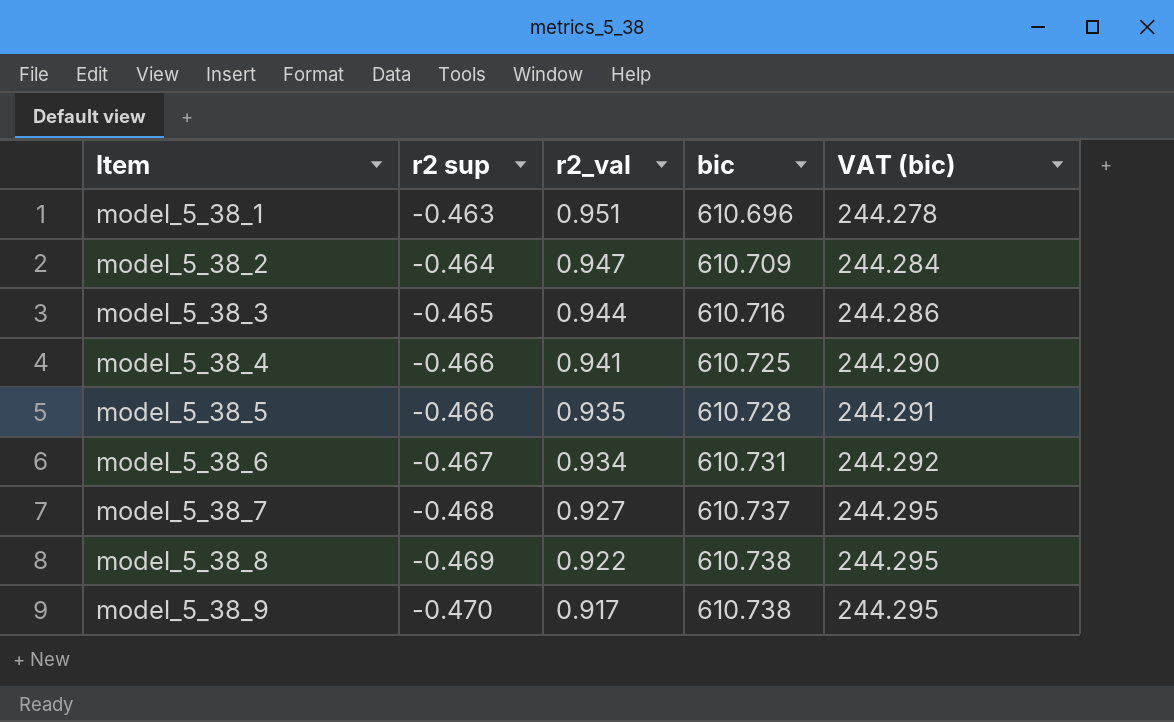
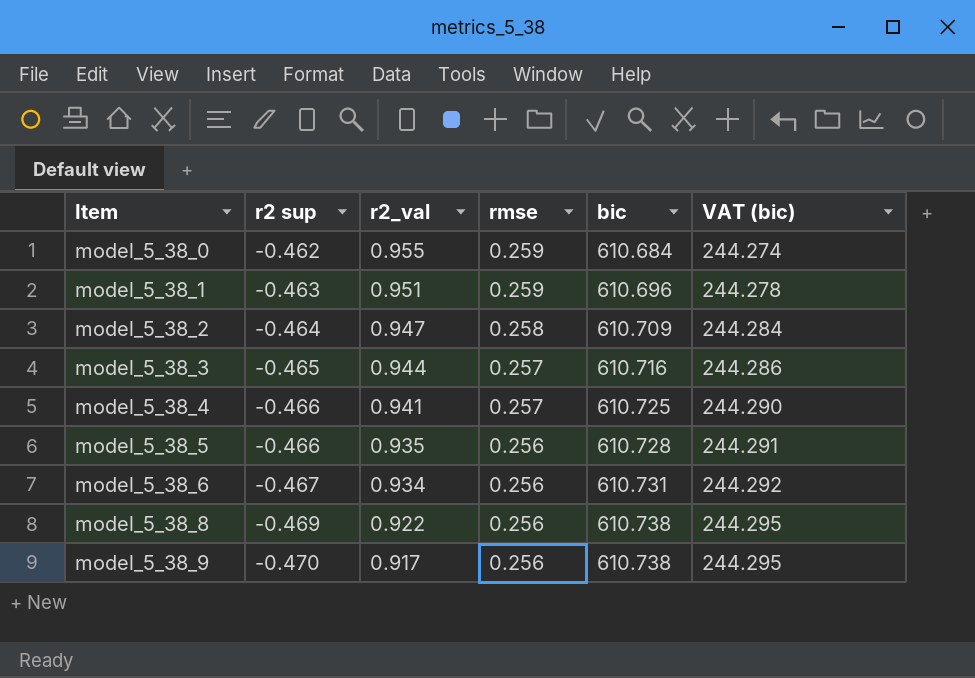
column rmse | position: none -> 4
row model_5_38_7: -0.468 | 0.927 | 610.737 | 244.295 -> none
row model_5_38_0: none -> -0.462 | 0.955 | 0.259 | 610.684 | 244.274

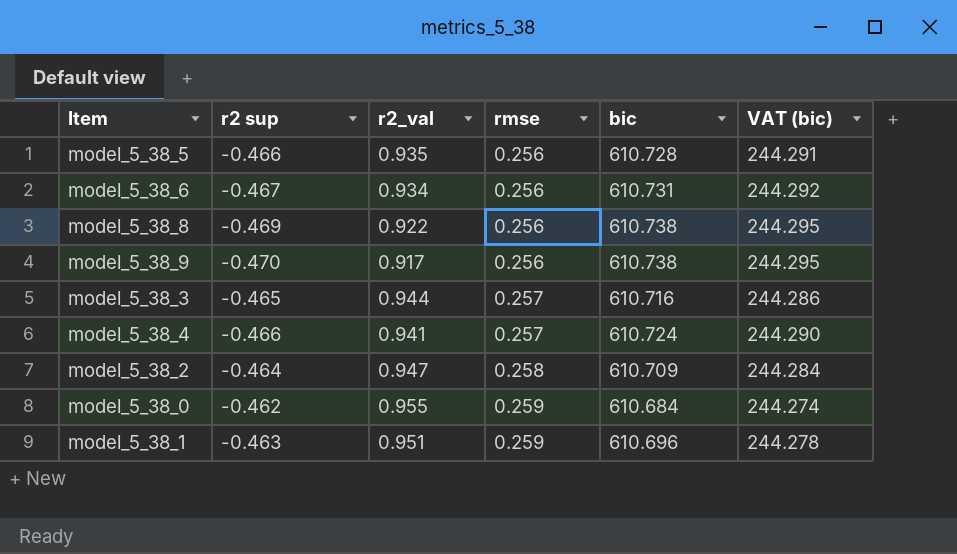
row order: Item ascending -> rmse ascending
model_5_38_4 | bic: 610.725 -> 610.724

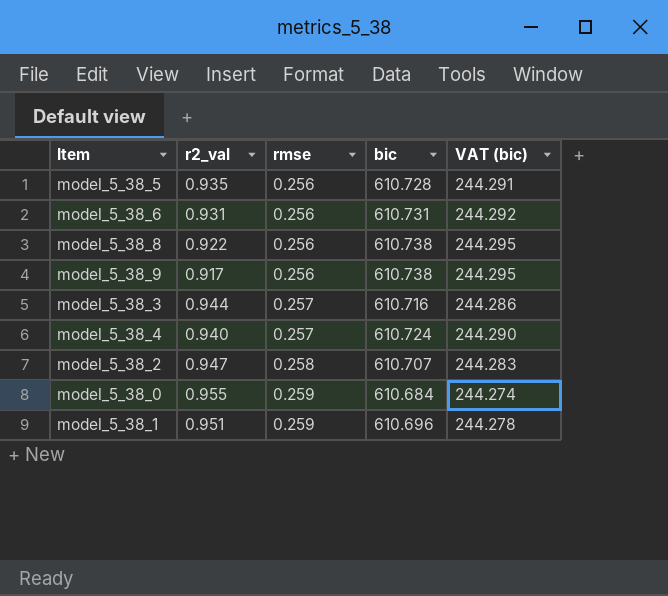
column r2 sup | position: 2 -> none
model_5_38_6 | r2_val: 0.934 -> 0.931
model_5_38_4 | r2_val: 0.941 -> 0.940
model_5_38_2 | bic: 610.709 -> 610.707
model_5_38_2 | VAT (bic): 244.284 -> 244.283

